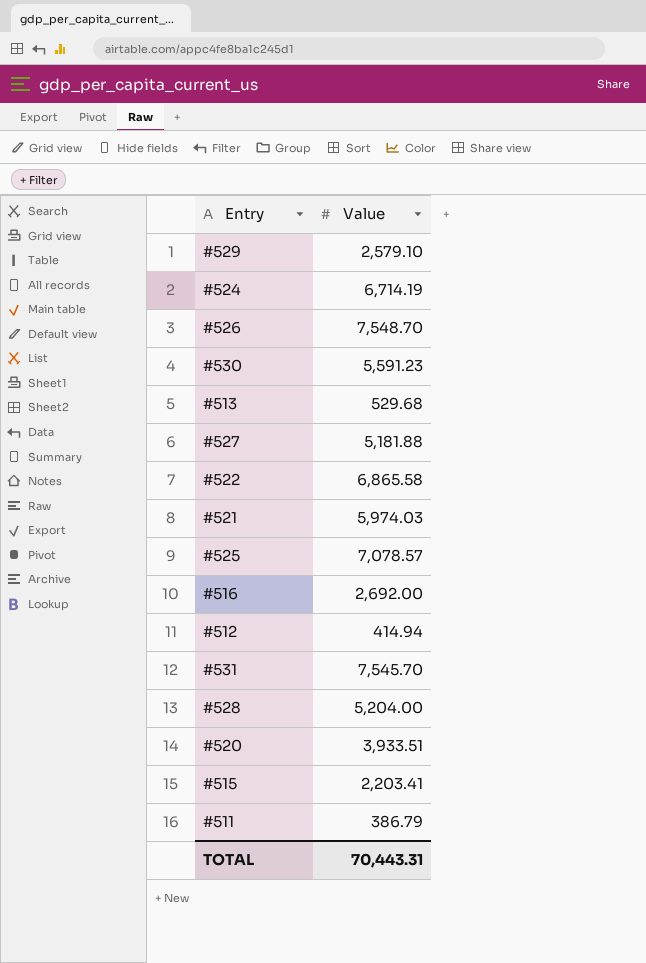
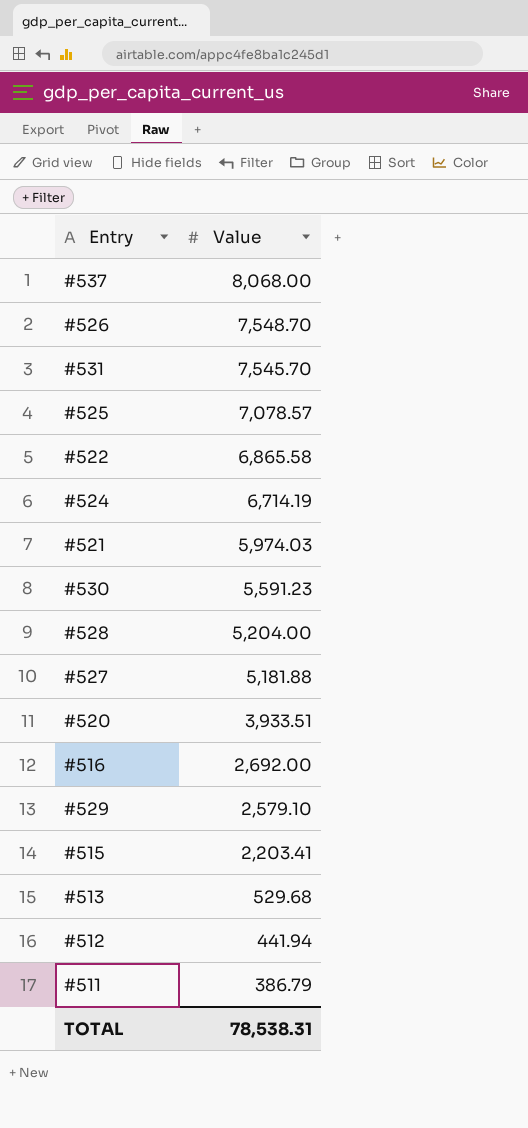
row order: none -> Value descending
row #537: none -> 8,068.00
#512 | Value: 414.94 -> 441.94
TOTAL | Value: 70,443.31 -> 78,538.31

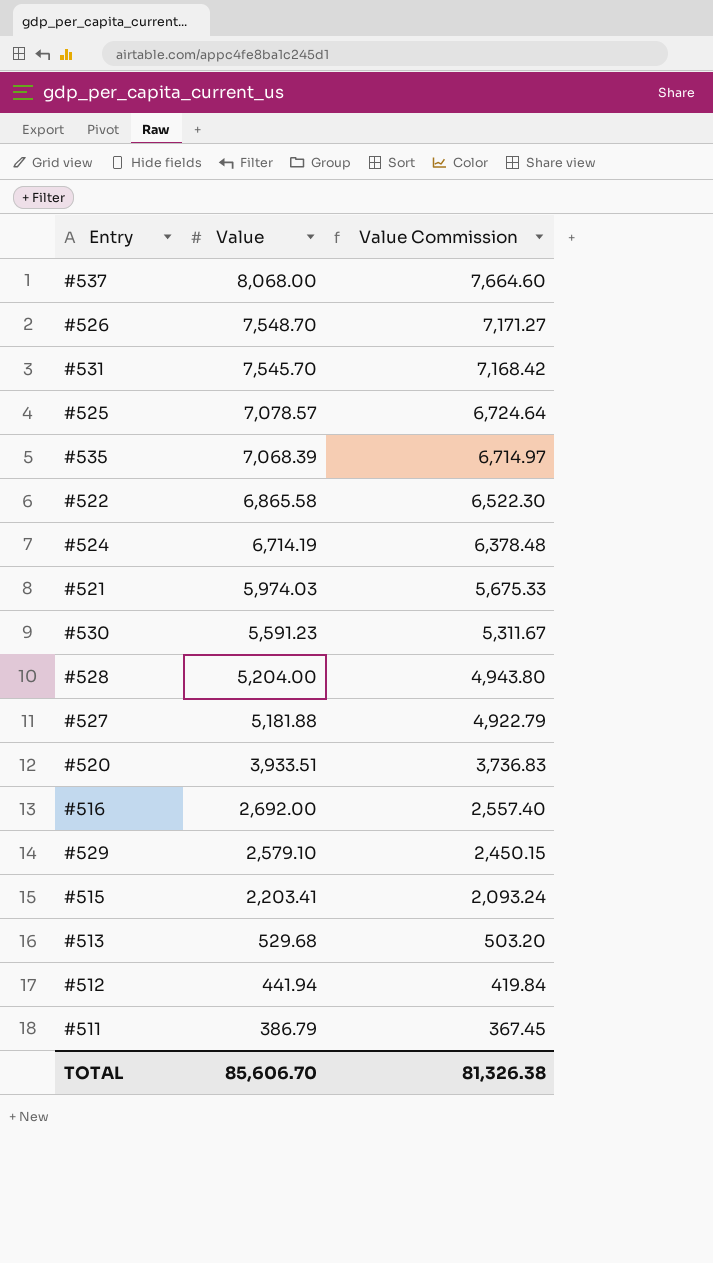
column Value Commission | formula: none -> [Value] * 0.95
row #535: none -> 7,068.39 | 6,714.97
TOTAL | Value: 78,538.31 -> 85,606.70

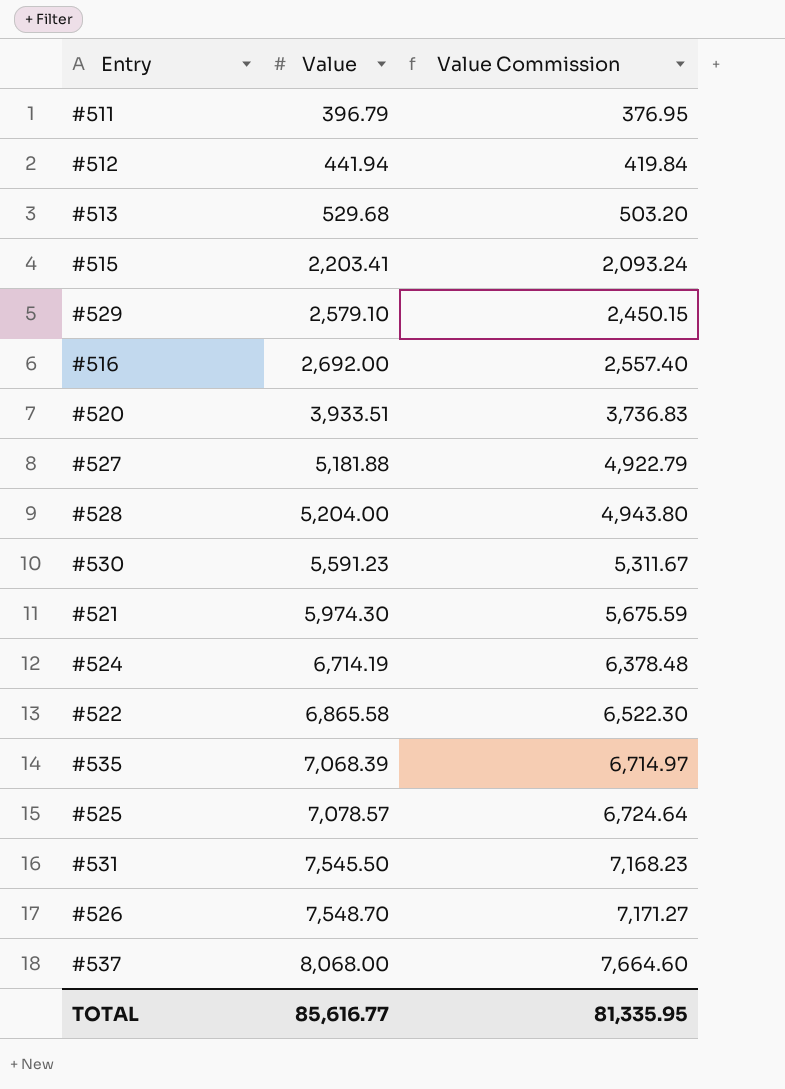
row order: Value descending -> Value ascending
#511 | Value: 386.79 -> 396.79
#511 | Value Commission: 367.45 -> 376.95
#521 | Value: 5,974.03 -> 5,974.30
#521 | Value Commission: 5,675.33 -> 5,675.59
#531 | Value: 7,545.70 -> 7,545.50
#531 | Value Commission: 7,168.42 -> 7,168.23
TOTAL | Value: 85,606.70 -> 85,616.77
TOTAL | Value Commission: 81,326.38 -> 81,335.95

